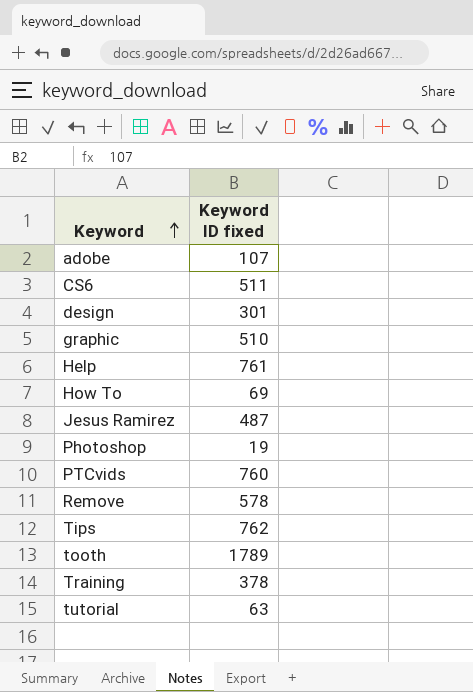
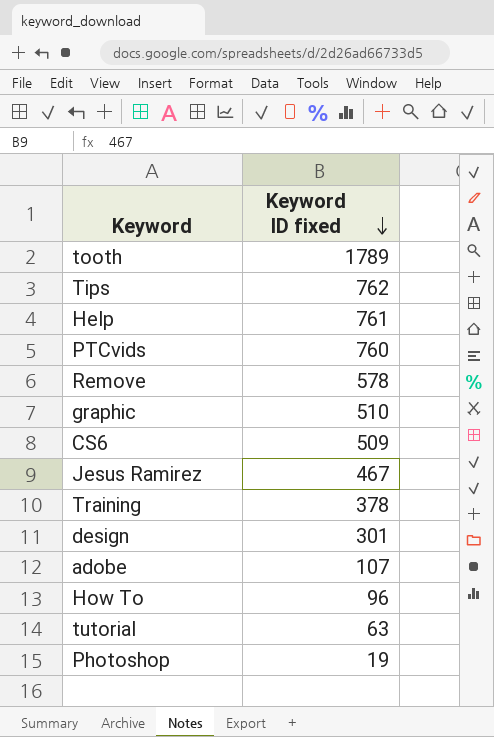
row order: Keyword ascending -> Keyword ID fixed descending
CS6 | Keyword ID fixed: 511 -> 509
Jesus Ramirez | Keyword ID fixed: 487 -> 467
How To | Keyword ID fixed: 69 -> 96

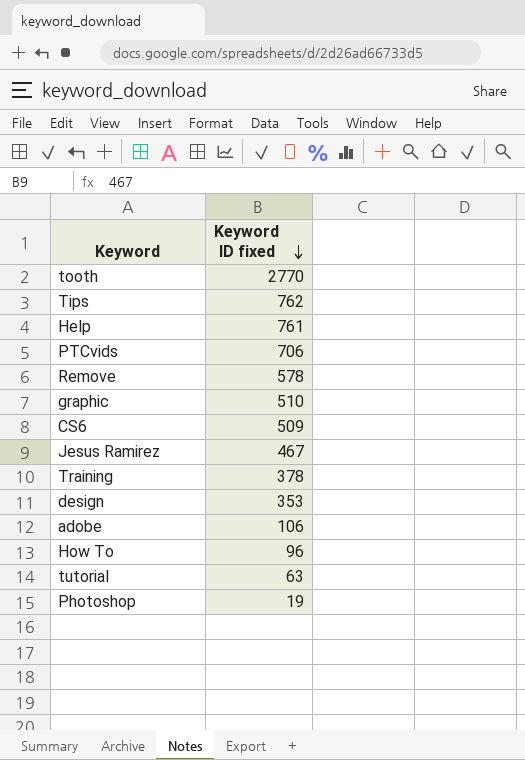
tooth | Keyword ID fixed: 1789 -> 2770
PTCvids | Keyword ID fixed: 760 -> 706
design | Keyword ID fixed: 301 -> 353
adobe | Keyword ID fixed: 107 -> 106

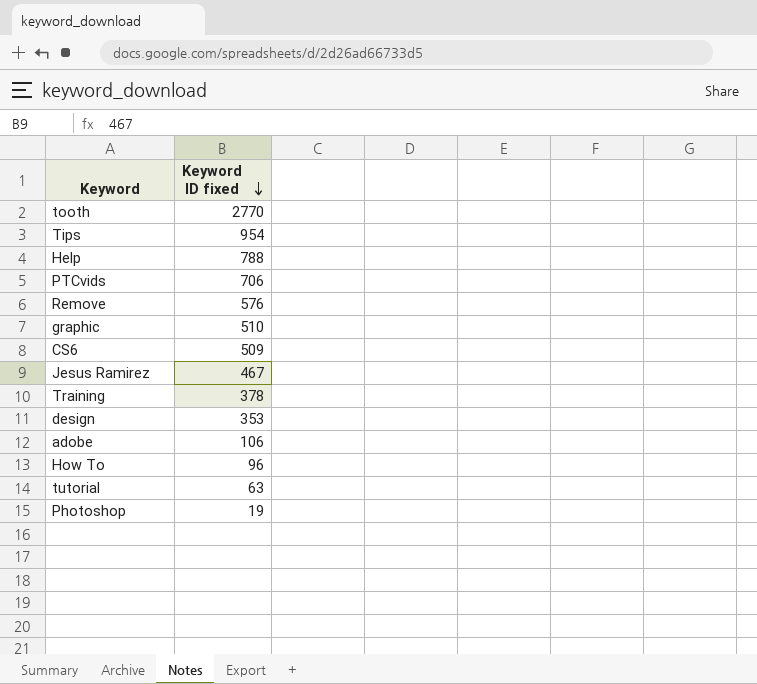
Tips | Keyword ID fixed: 762 -> 954
Help | Keyword ID fixed: 761 -> 788
Remove | Keyword ID fixed: 578 -> 576

